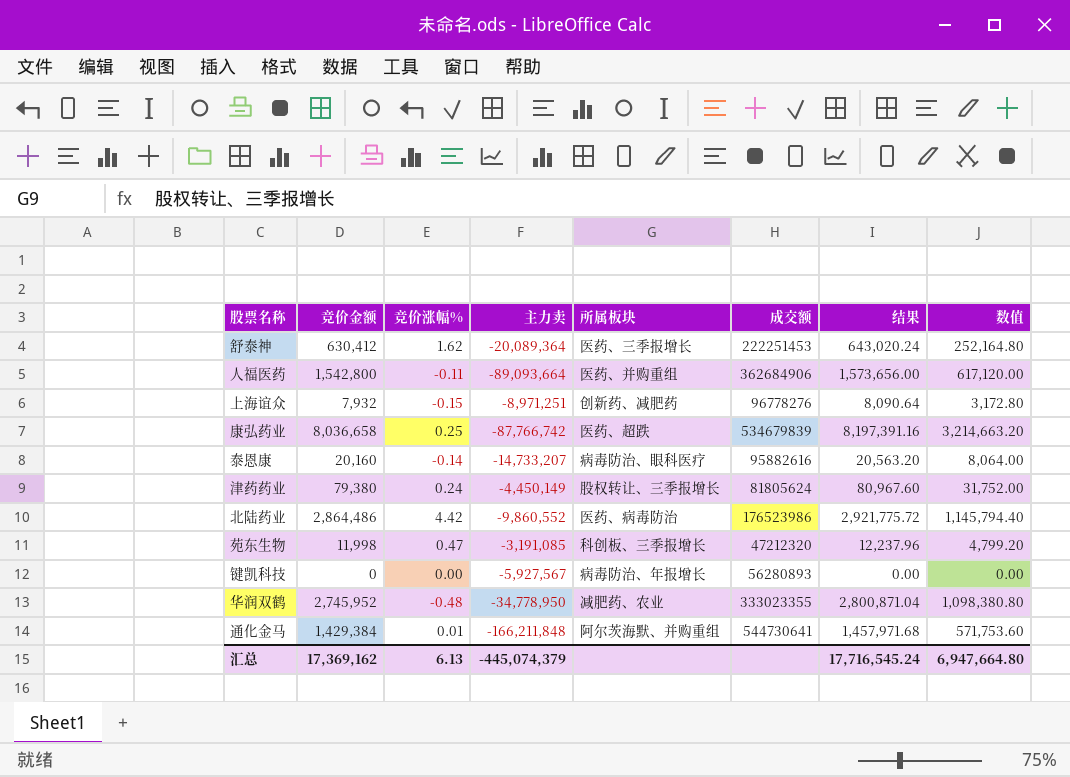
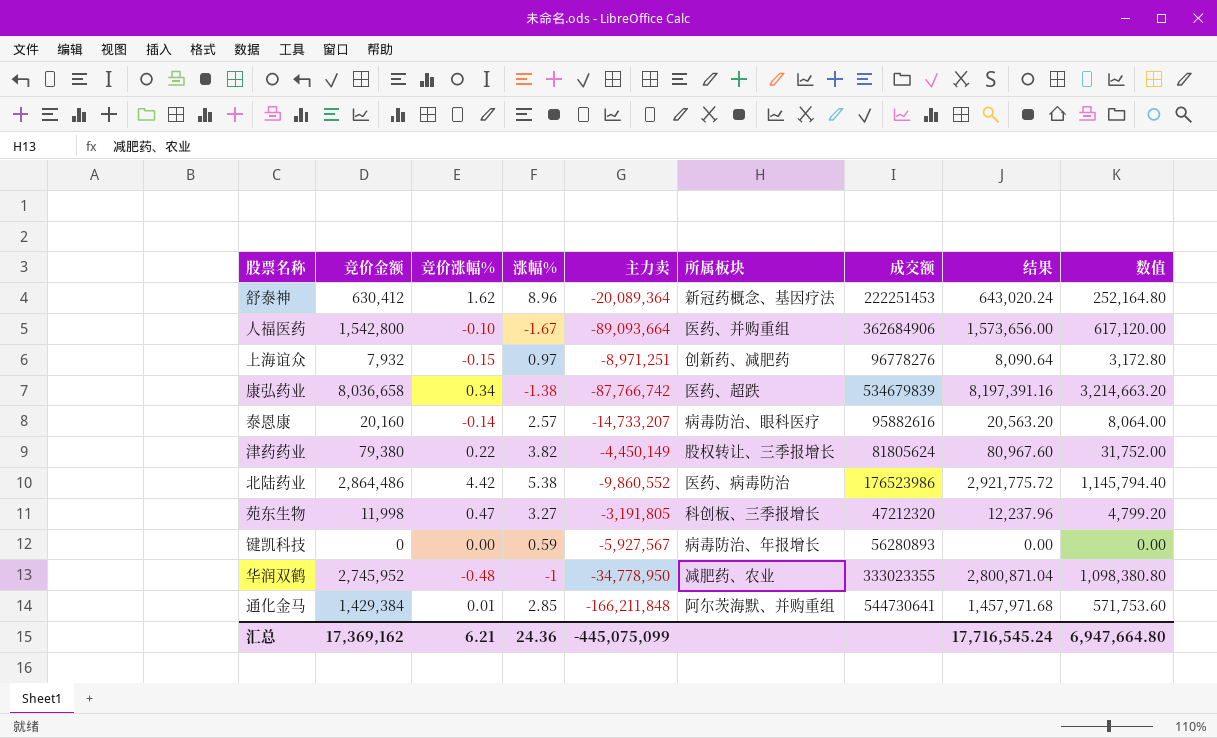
column 涨幅% | position: none -> 4
舒泰神 | 所属板块: 医药、三季报增长 -> 新冠药概念、基因疗法
人福医药 | 竞价涨幅%: -0.11 -> -0.10
康弘药业 | 竞价涨幅%: 0.25 -> 0.34
津药药业 | 竞价涨幅%: 0.24 -> 0.22
苑东生物 | 主力卖: -3,191,085 -> -3,191,805
汇总 | 竞价涨幅%: 6.13 -> 6.21
汇总 | 主力卖: -445,074,379 -> -445,075,099

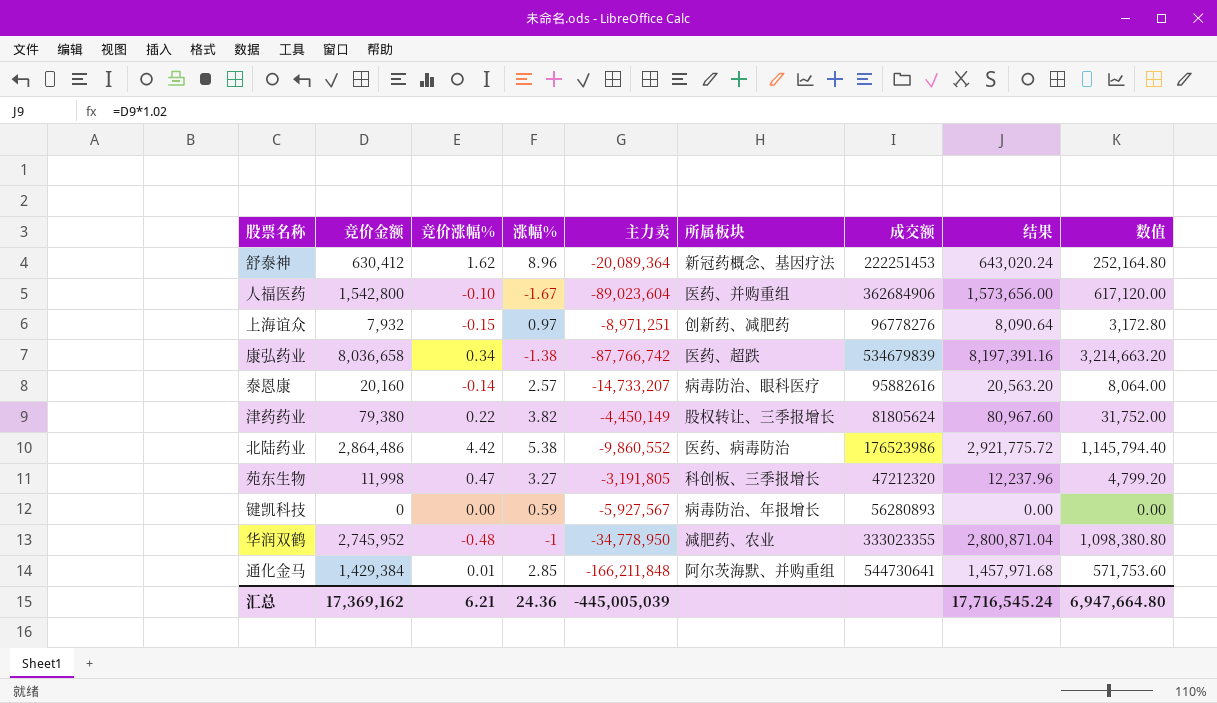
人福医药 | 主力卖: -89,093,664 -> -89,023,604
汇总 | 主力卖: -445,075,099 -> -445,005,039

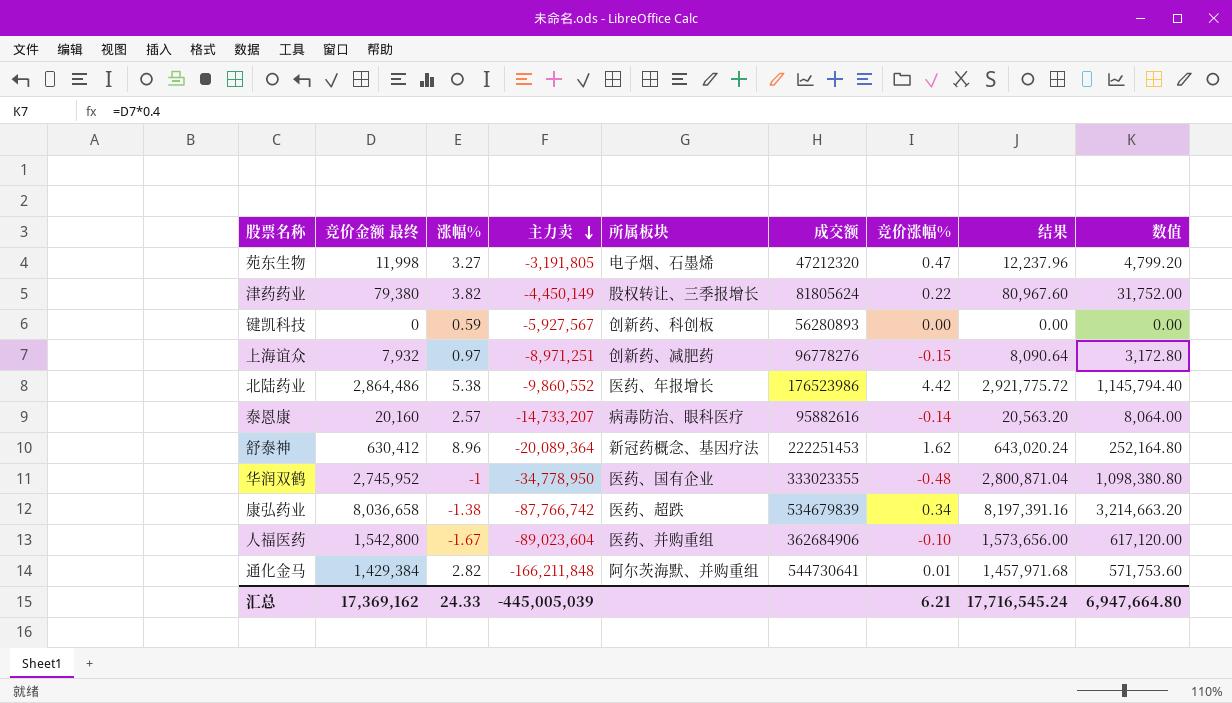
row order: none -> 主力卖 descending
column name: 竞价金额 -> 竞价金额 最终
column 竞价涨幅% | position: 3 -> 7
苑东生物 | 所属板块: 科创板、三季报增长 -> 电子烟、石墨烯
键凯科技 | 所属板块: 病毒防治、年报增长 -> 创新药、科创板
北陆药业 | 所属板块: 医药、病毒防治 -> 医药、年报增长
华润双鹤 | 所属板块: 减肥药、农业 -> 医药、国有企业
通化金马 | 涨幅%: 2.85 -> 2.82
汇总 | 涨幅%: 24.36 -> 24.33

